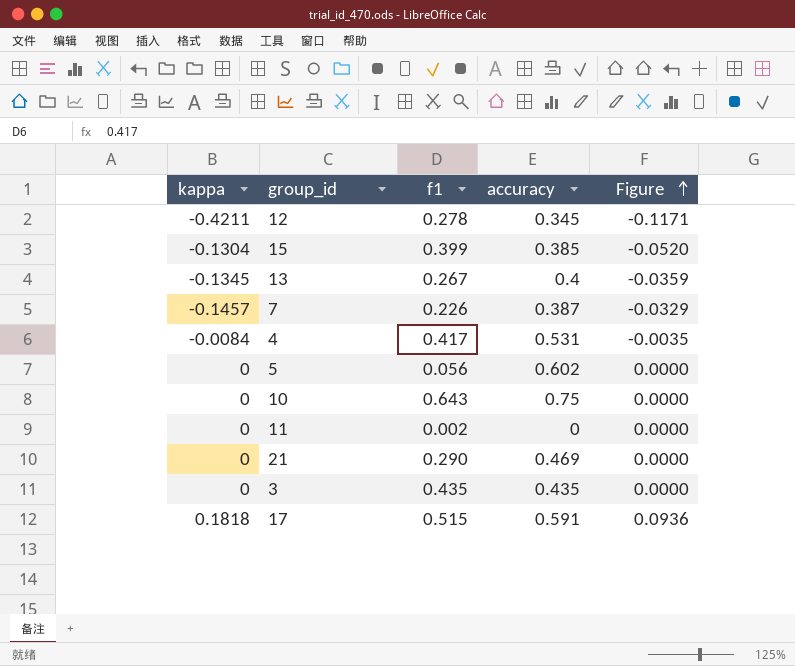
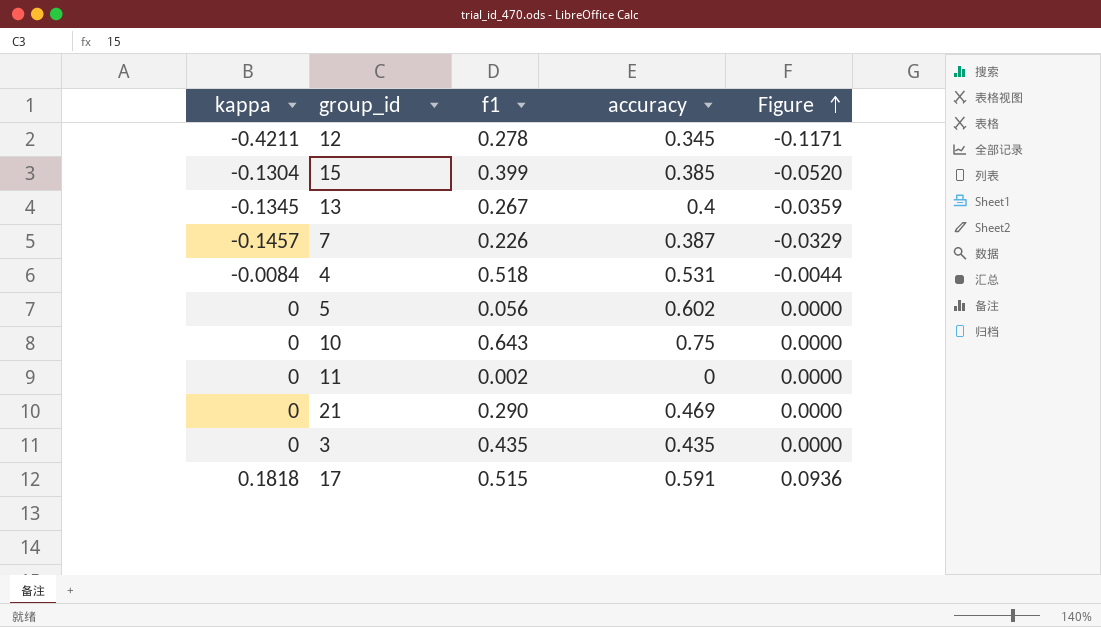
4 | f1: 0.417 -> 0.518
4 | Figure: -0.0035 -> -0.0044

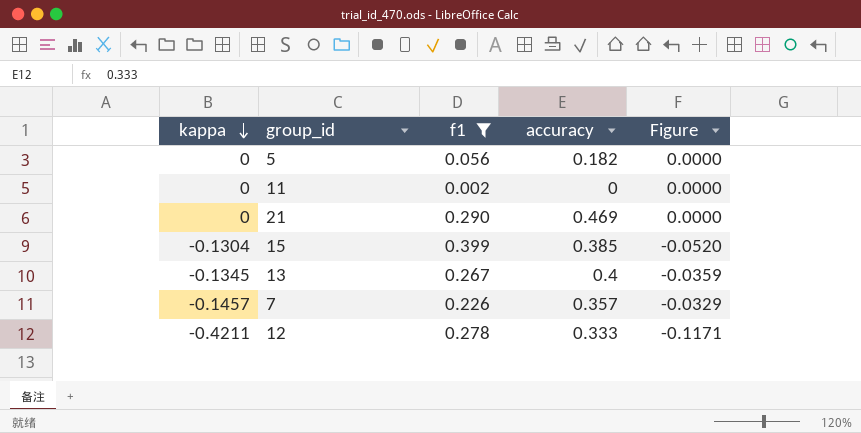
filter: none -> f1 <= 0.399
row order: Figure ascending -> kappa descending
5 | accuracy: 0.602 -> 0.182
7 | accuracy: 0.387 -> 0.357
12 | accuracy: 0.345 -> 0.333

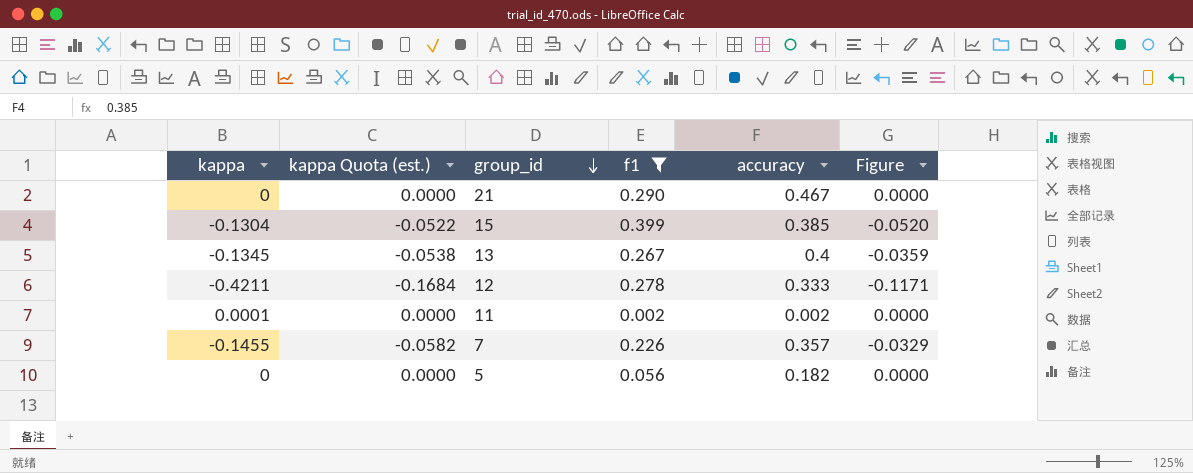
row order: kappa descending -> group_id descending
column kappa Quota (est.) | formula: none -> [kappa] * 0.4
21 | accuracy: 0.469 -> 0.467
11 | kappa: 0 -> 0.0001
11 | accuracy: 0 -> 0.002
7 | kappa: -0.1457 -> -0.1455

